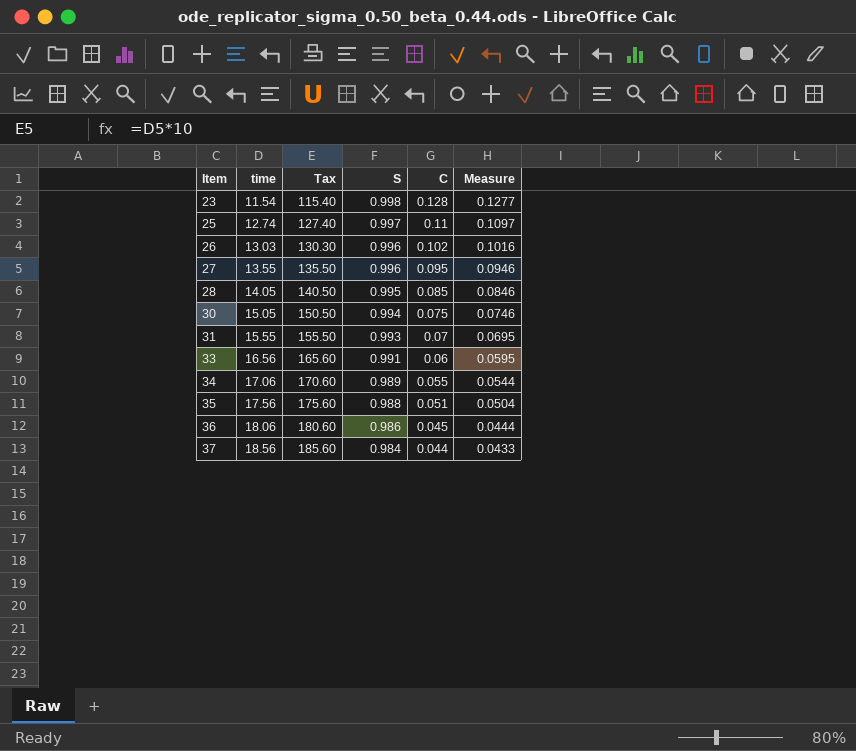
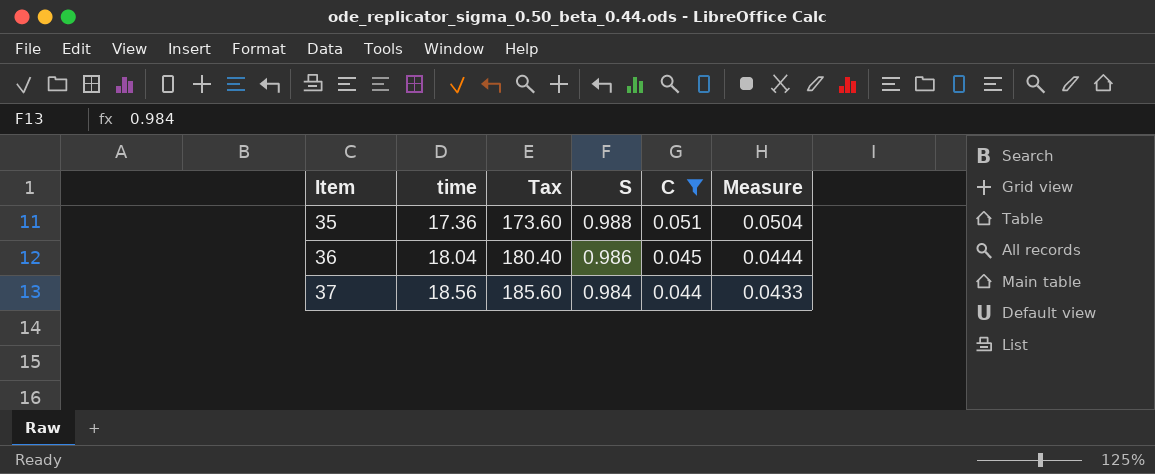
filter: none -> C <= 0.051
35 | time: 17.56 -> 17.36
35 | Tax: 175.60 -> 173.60
36 | time: 18.06 -> 18.04
36 | Tax: 180.60 -> 180.40

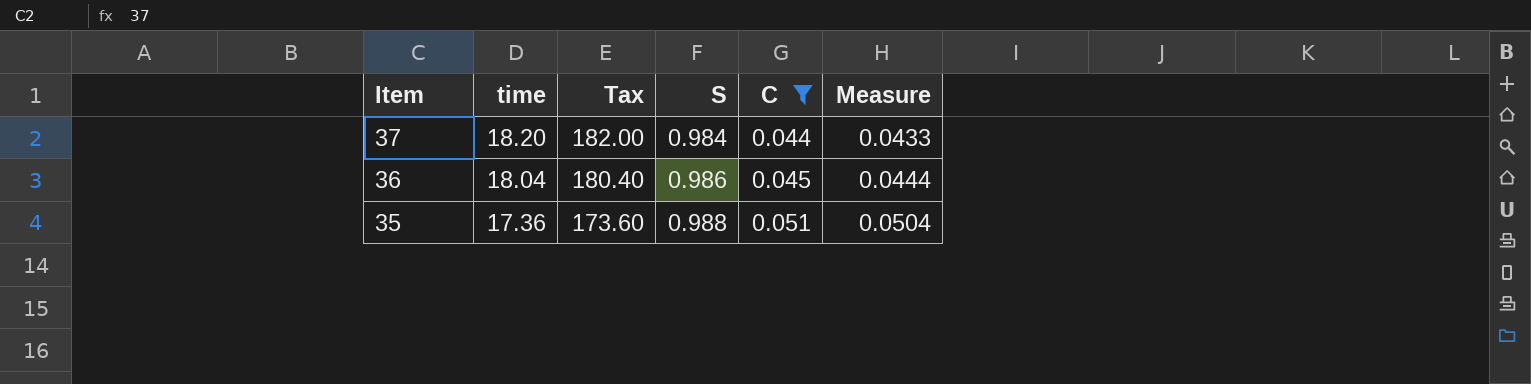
row order: Item ascending -> Item descending
37 | time: 18.56 -> 18.20
37 | Tax: 185.60 -> 182.00

